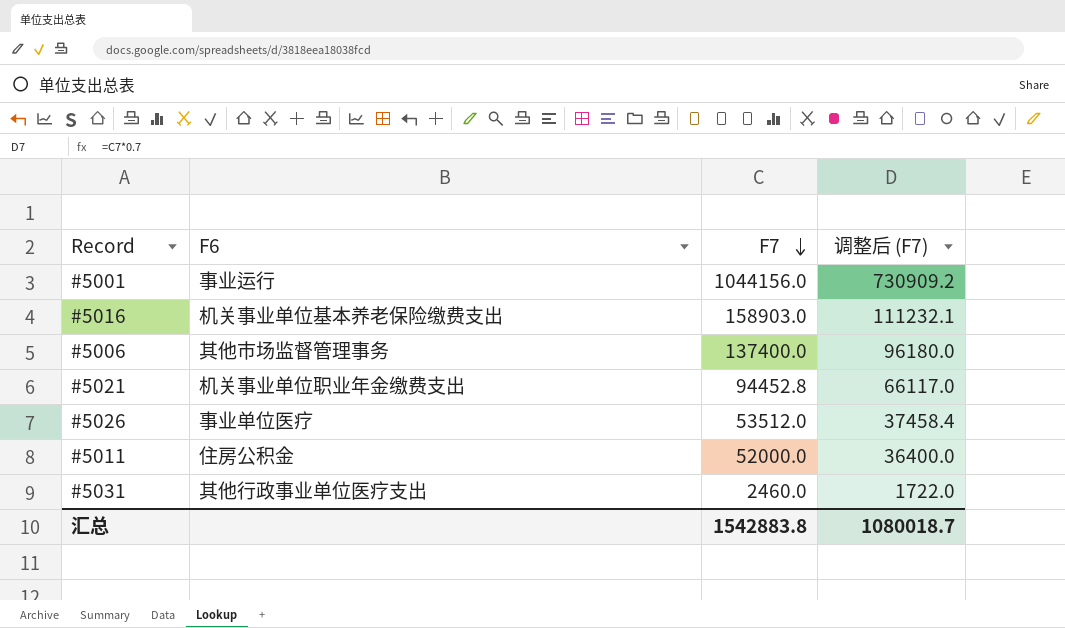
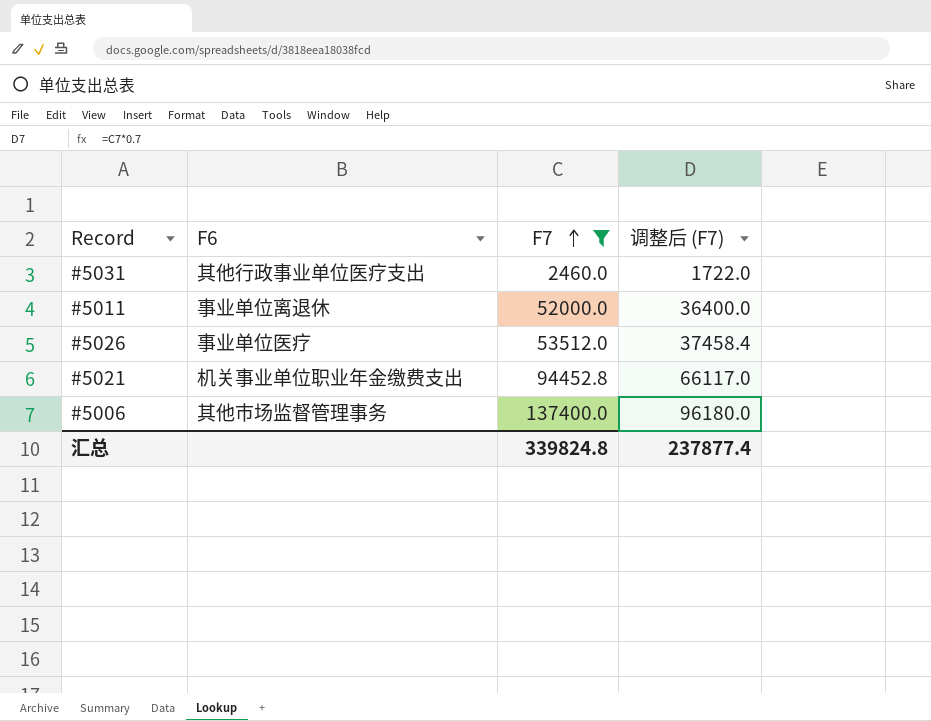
filter: none -> F7 <= 137400.0
row order: F7 descending -> F7 ascending
#5011 | F6: 住房公积金 -> 事业单位离退休
汇总 | F7: 1542883.8 -> 339824.8
汇总 | 调整后 (F7): 1080018.7 -> 237877.4

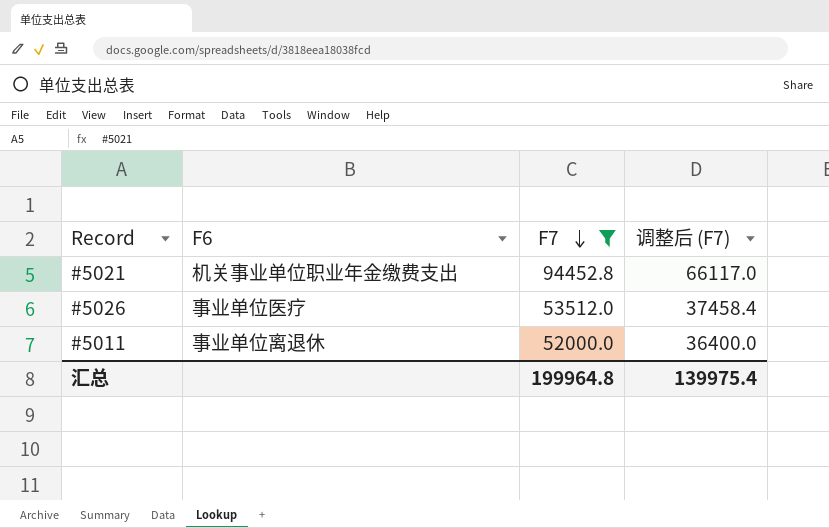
row order: F7 ascending -> F7 descending
row #5031: 其他行政事业单位医疗支出 | 2460.0 | 1722.0 -> none
row #5006: 其他市场监督管理事务 | 137400.0 | 96180.0 -> none
汇总 | F7: 339824.8 -> 199964.8
汇总 | 调整后 (F7): 237877.4 -> 139975.4

